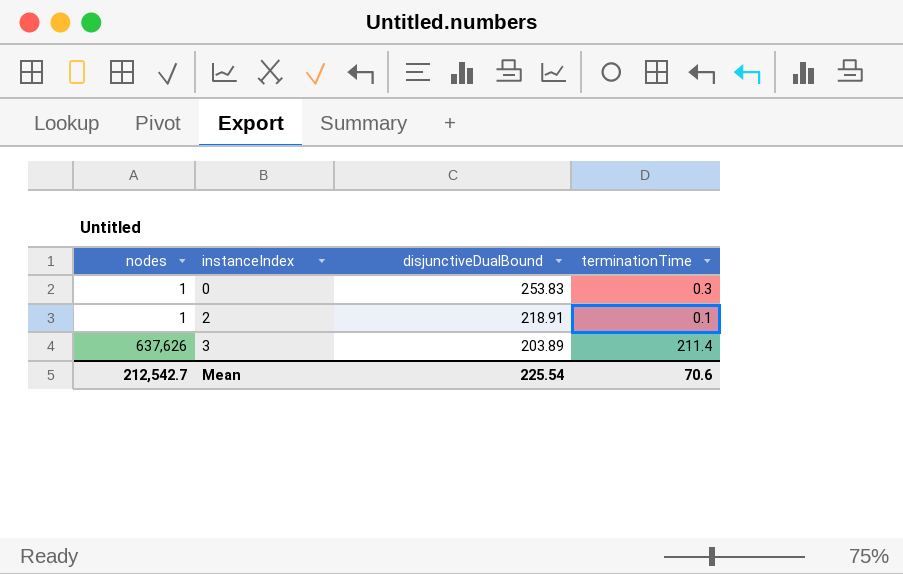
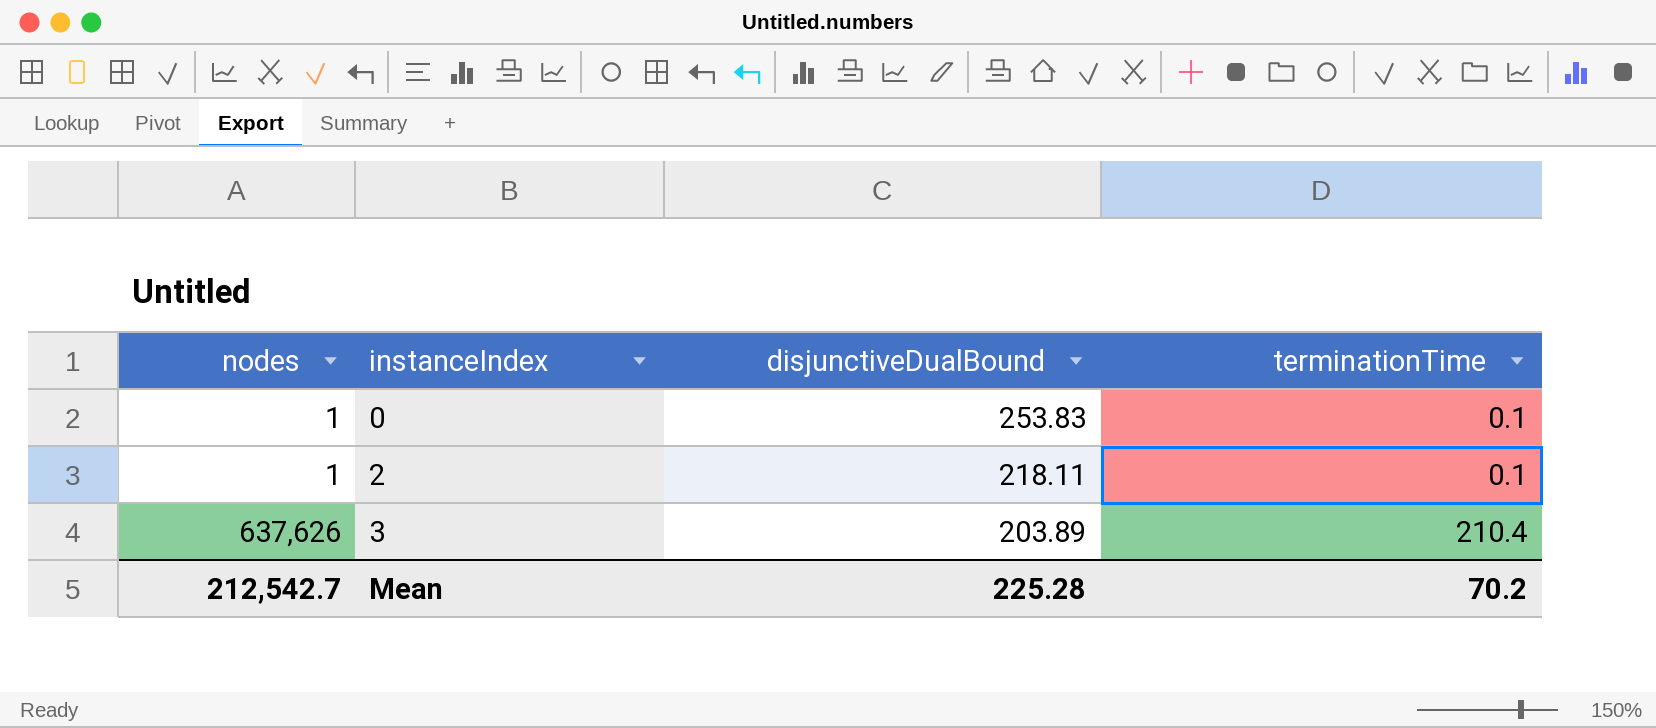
0 | terminationTime: 0.3 -> 0.1
2 | disjunctiveDualBound: 218.91 -> 218.11
3 | terminationTime: 211.4 -> 210.4
Mean | disjunctiveDualBound: 225.54 -> 225.28
Mean | terminationTime: 70.6 -> 70.2

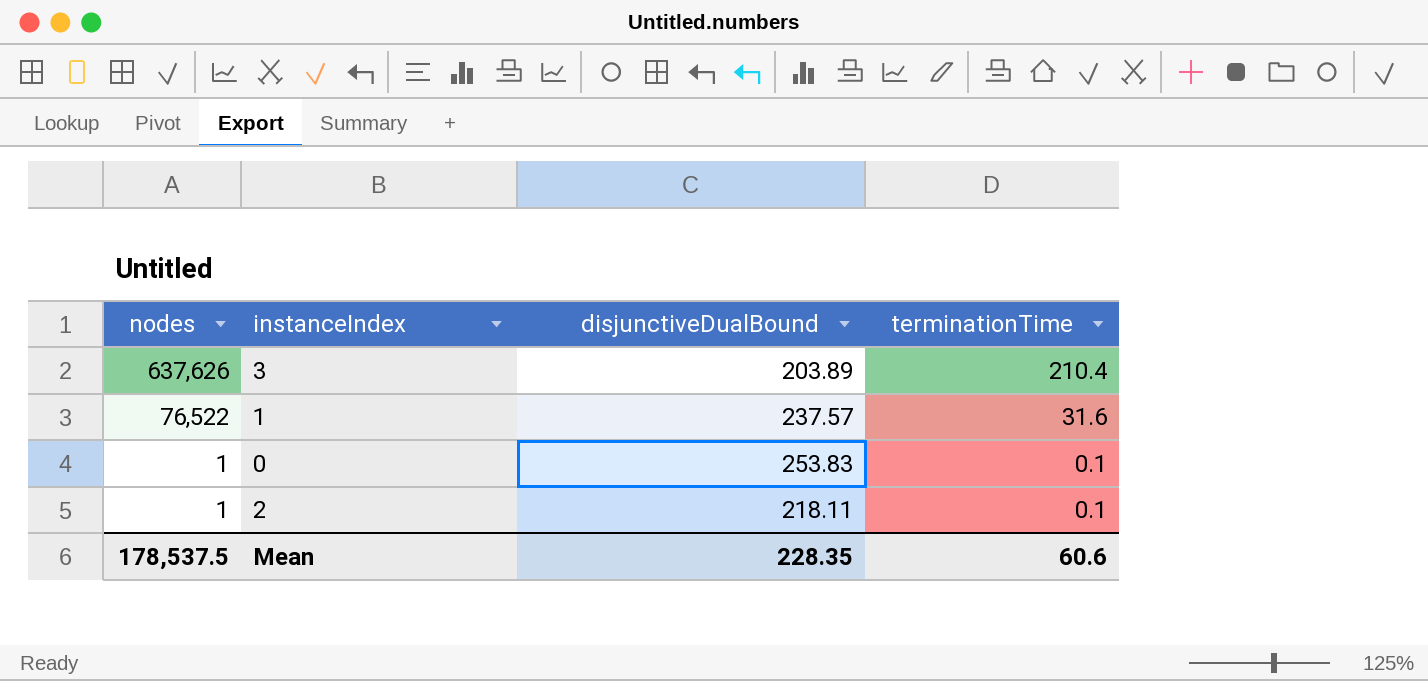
row order: nodes ascending -> nodes descending
row 1: none -> 76,522 | 237.57 | 31.6
Mean | nodes: 212,542.7 -> 178,537.5
Mean | disjunctiveDualBound: 225.28 -> 228.35
Mean | terminationTime: 70.2 -> 60.6

